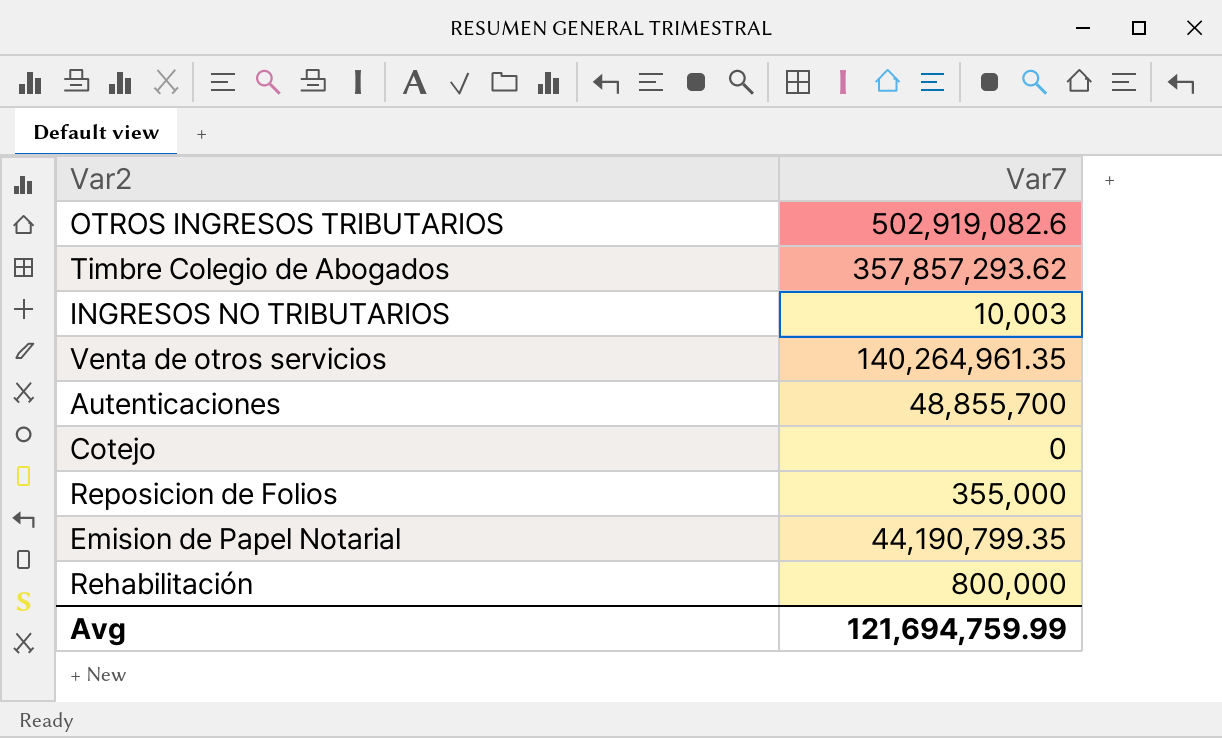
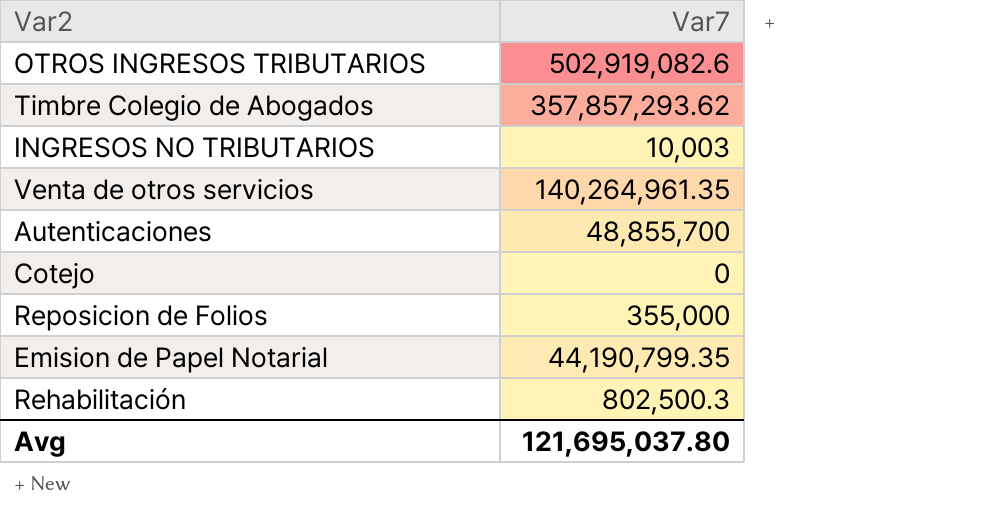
Rehabilitación | Var7: 800,000 -> 802,500.3
Avg | Var7: 121,694,759.99 -> 121,695,037.80

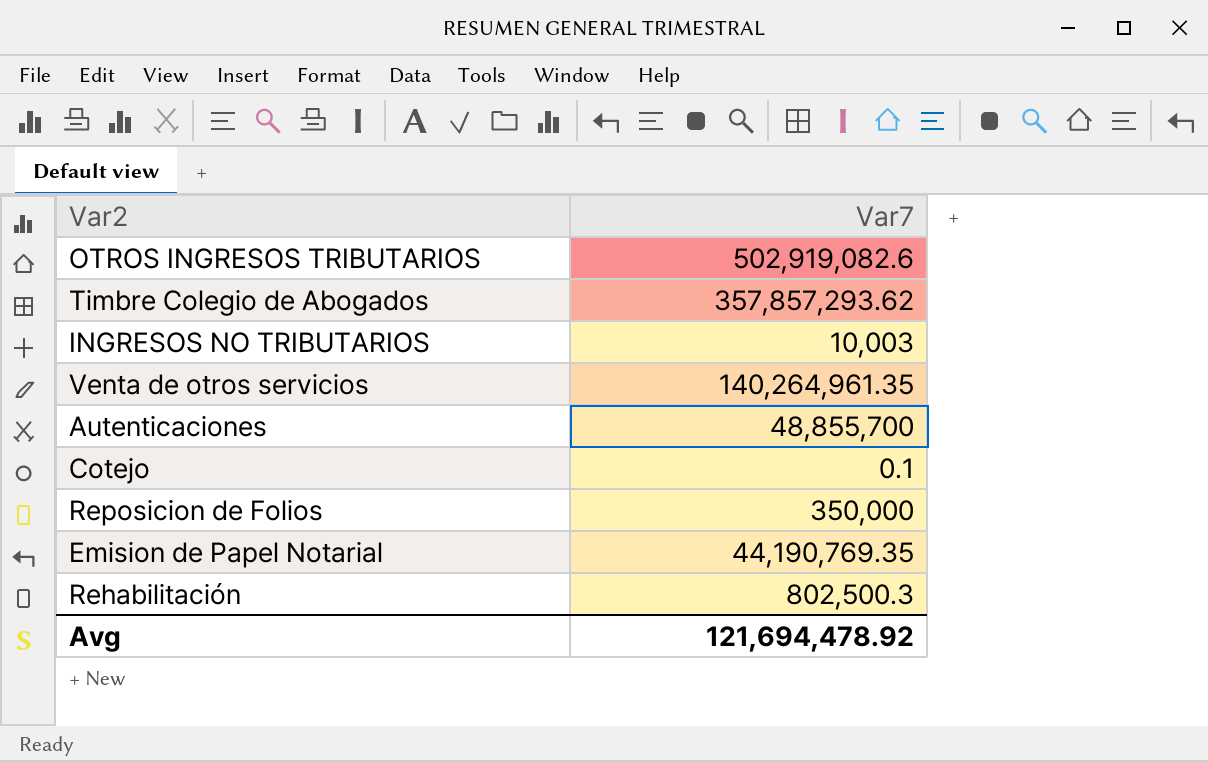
Cotejo | Var7: 0 -> 0.1
Reposicion de Folios | Var7: 355,000 -> 350,000
Emision de Papel Notarial | Var7: 44,190,799.35 -> 44,190,769.35
Avg | Var7: 121,695,037.80 -> 121,694,478.92

